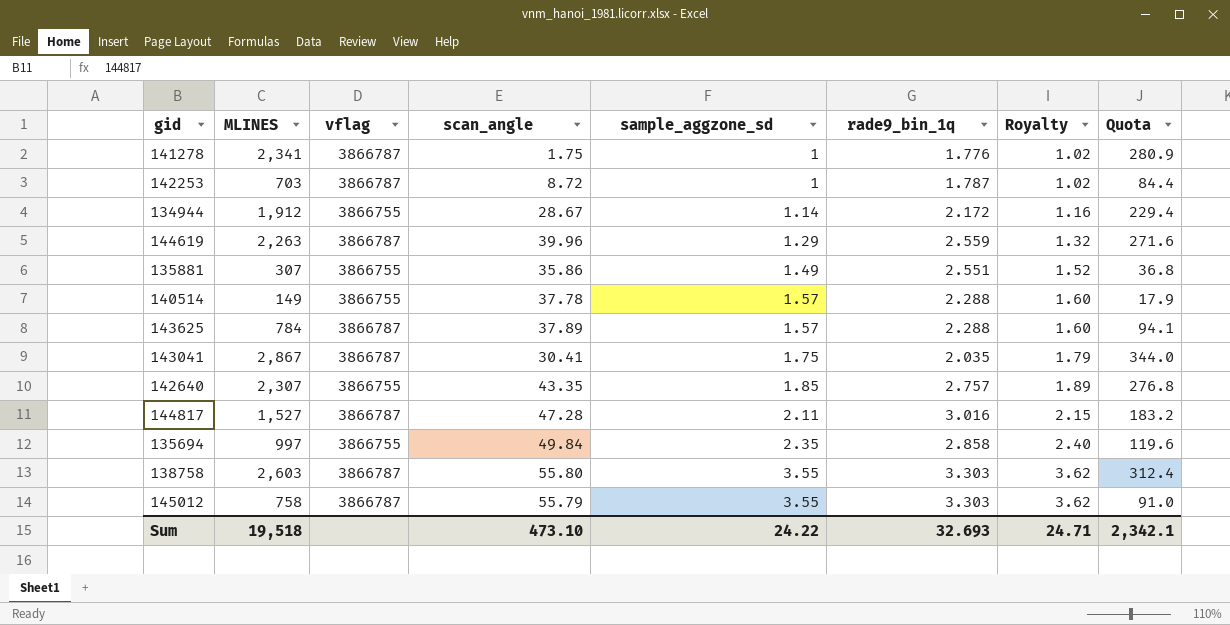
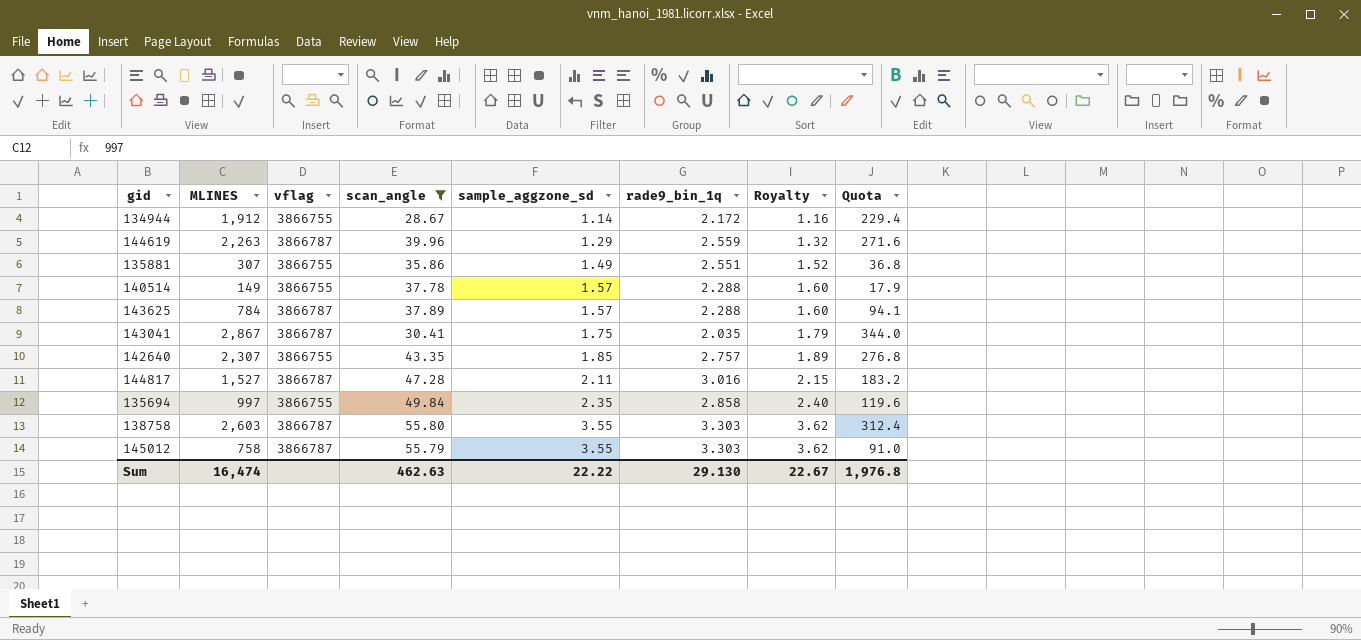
filter: none -> scan_angle >= 28.67
Sum | MLINES: 19,518 -> 16,474
Sum | scan_angle: 473.10 -> 462.63
Sum | sample_aggzone_sd: 24.22 -> 22.22
Sum | rade9_bin_1q: 32.693 -> 29.130
Sum | Royalty: 24.71 -> 22.67
Sum | Quota: 2,342.1 -> 1,976.8

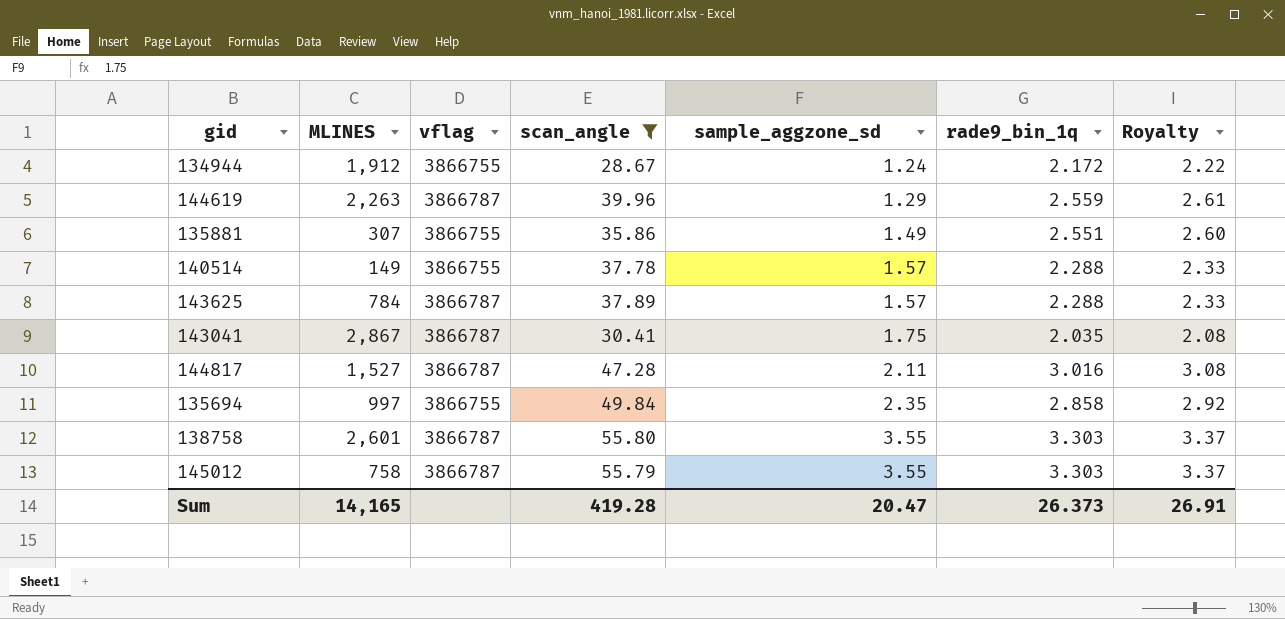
column Quota | formula: [MLINES] * 0.12 -> none
column Royalty | formula: [sample_aggzone_sd] * 1.02 -> [rade9_bin_1q] * 1.02
row 142640: 2,307 | 3866755 | 43.35 | 1.85 | 2.757 | 1.89 | 276.8 -> none
134944 | sample_aggzone_sd: 1.14 -> 1.24
138758 | MLINES: 2,603 -> 2,601
Sum | MLINES: 16,474 -> 14,165
Sum | scan_angle: 462.63 -> 419.28
Sum | sample_aggzone_sd: 22.22 -> 20.47
Sum | rade9_bin_1q: 29.130 -> 26.373
Sum | Royalty: 22.67 -> 26.91

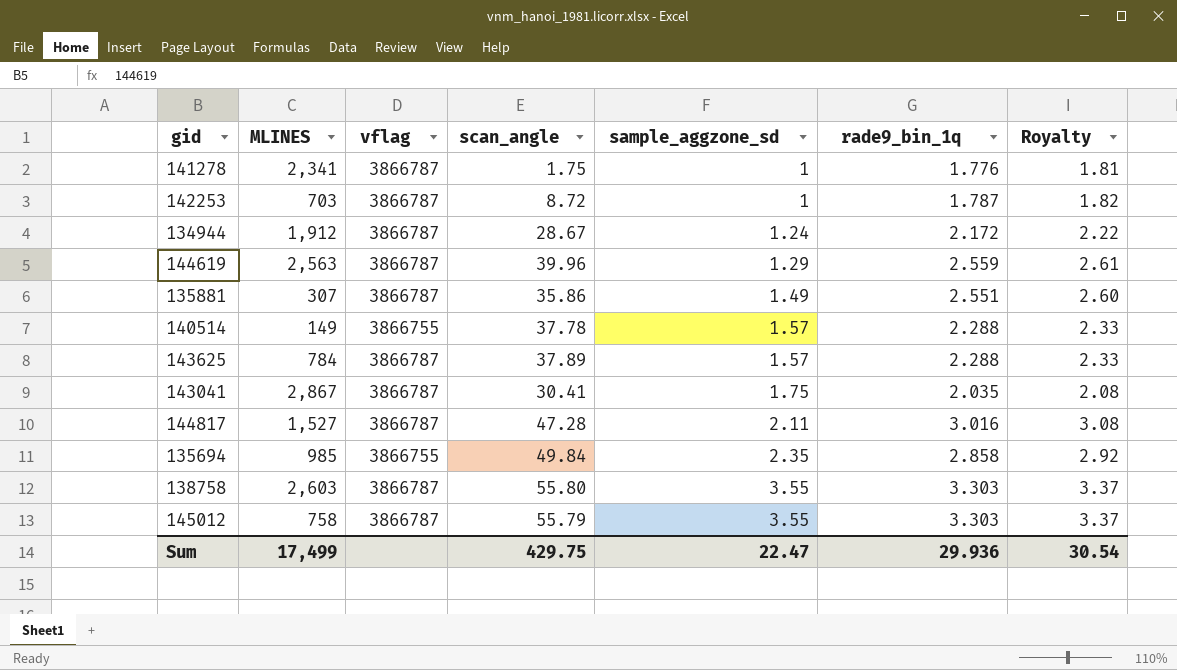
filter: scan_angle >= 28.67 -> none
134944 | vflag: 3866755 -> 3866787
144619 | MLINES: 2,263 -> 2,563
135881 | vflag: 3866755 -> 3866787
135694 | MLINES: 997 -> 985
138758 | MLINES: 2,601 -> 2,603
Sum | MLINES: 14,165 -> 17,499
Sum | scan_angle: 419.28 -> 429.75
Sum | sample_aggzone_sd: 20.47 -> 22.47
Sum | rade9_bin_1q: 26.373 -> 29.936
Sum | Royalty: 26.91 -> 30.54

